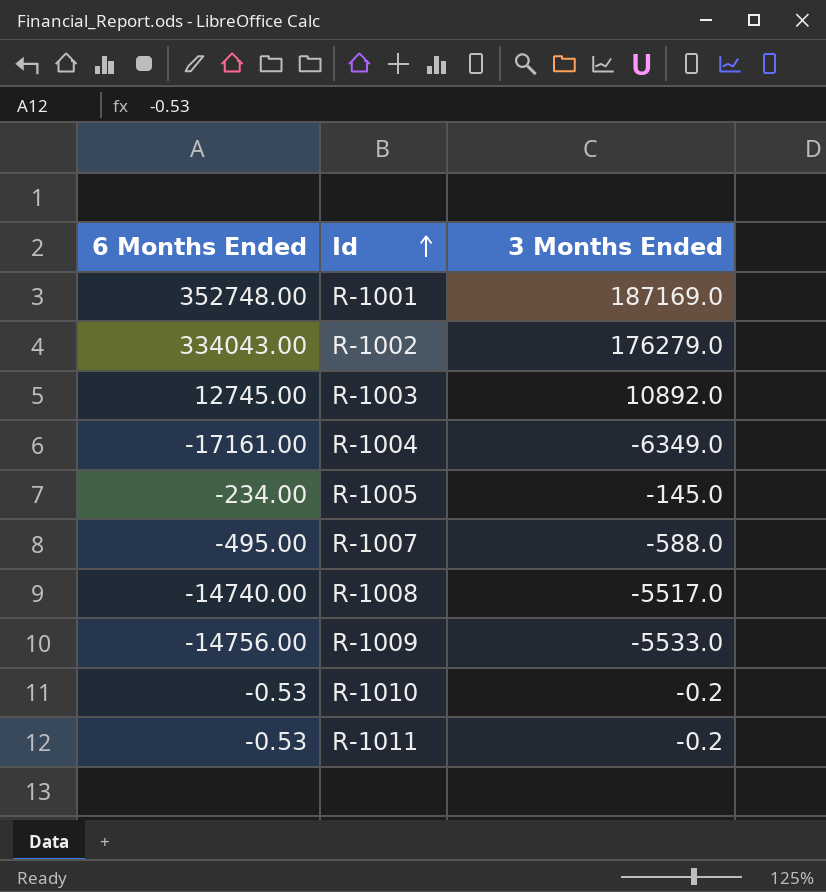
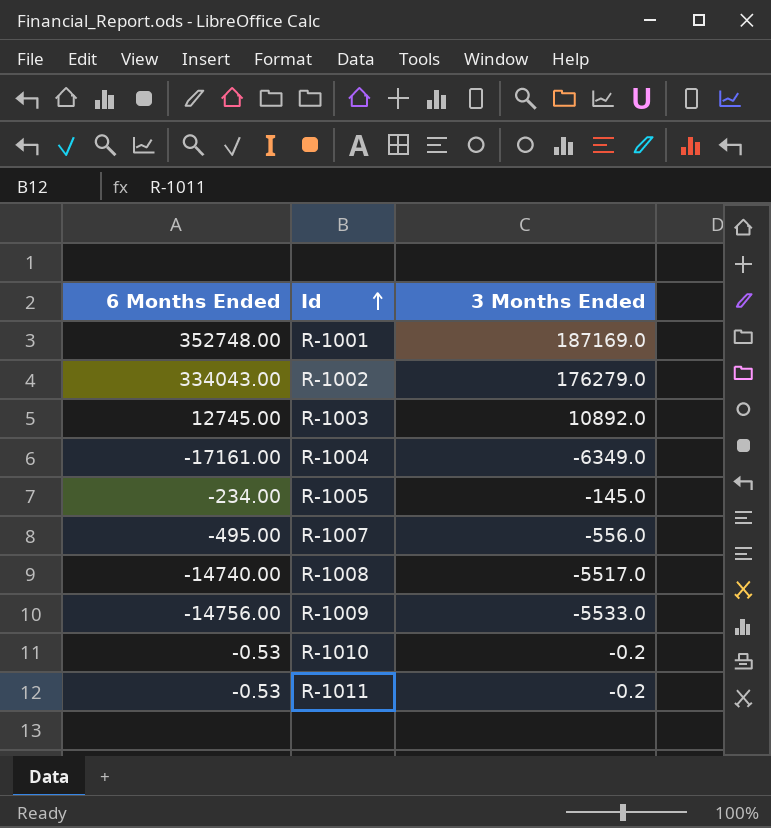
R-1007 | 3 Months Ended: -588.0 -> -556.0

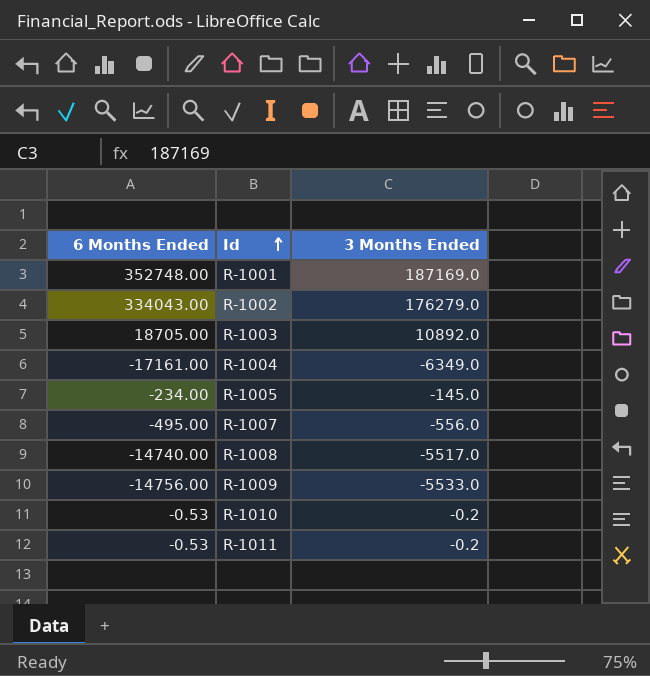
R-1003 | 6 Months Ended: 12745.00 -> 18705.00

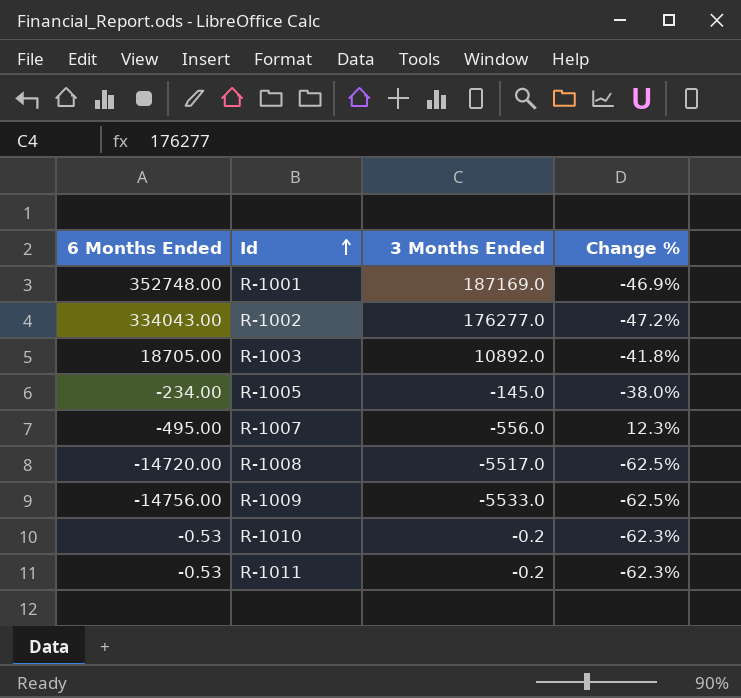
column Change % | formula: none -> ([3 Months Ended] - [6 Months Ended]) / [6 Months Ended]
row R-1004: -17161.00 | -6349.0 -> none
R-1002 | 3 Months Ended: 176279.0 -> 176277.0
R-1008 | 6 Months Ended: -14740.00 -> -14720.00

